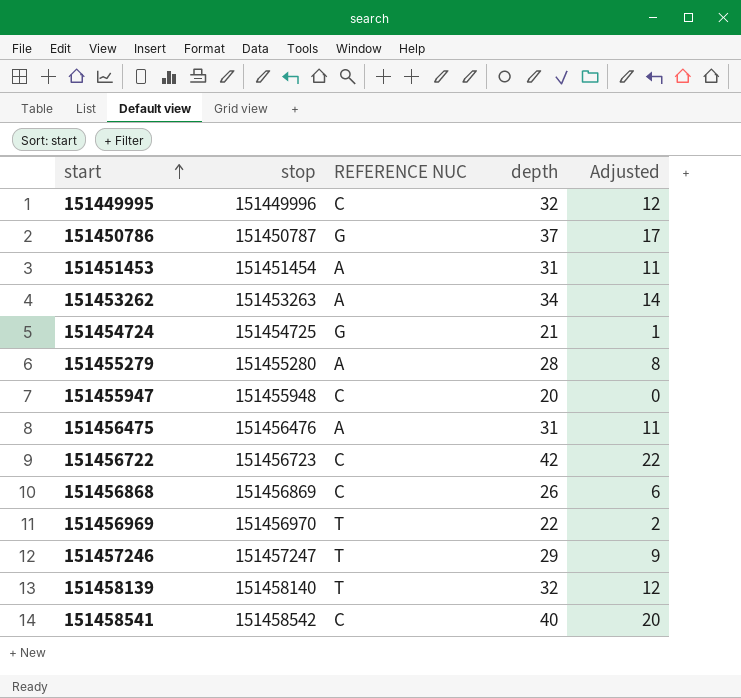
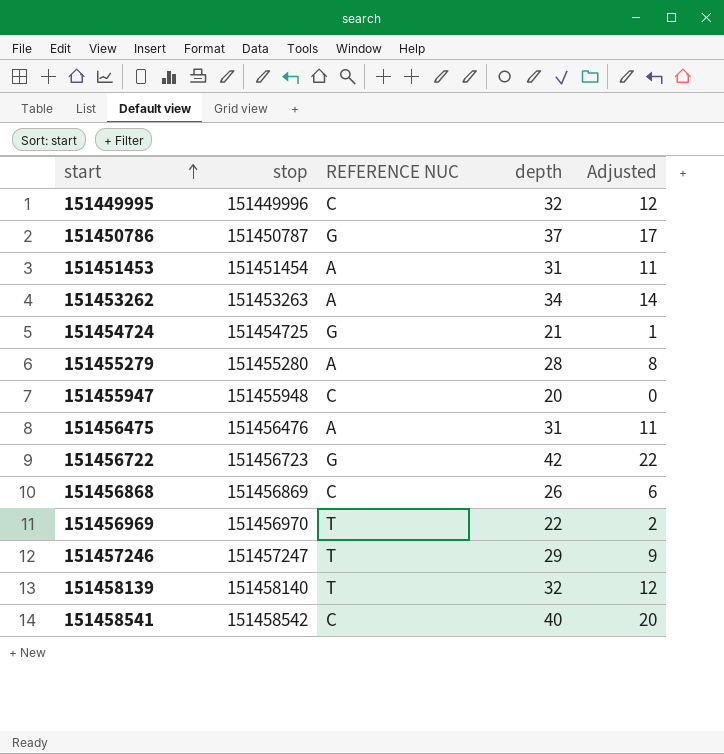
151456722 | REFERENCE NUC: C -> G

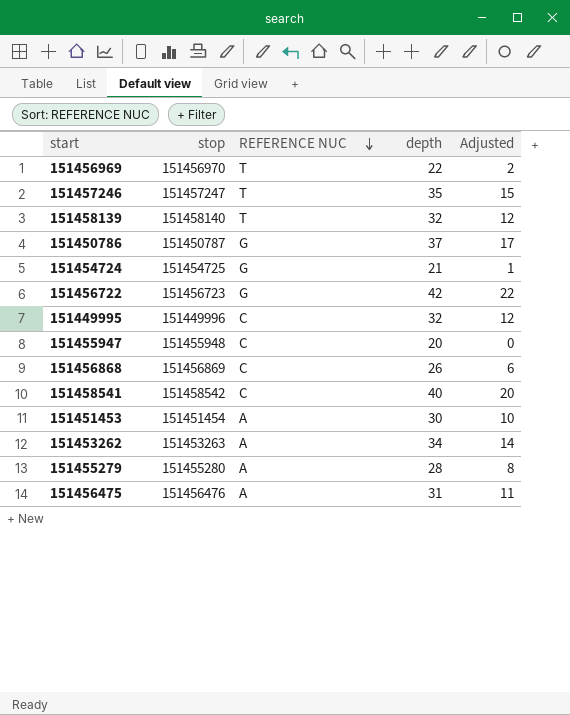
row order: start ascending -> REFERENCE NUC descending
151457246 | depth: 29 -> 35
151457246 | Adjusted: 9 -> 15
151451453 | depth: 31 -> 30
151451453 | Adjusted: 11 -> 10

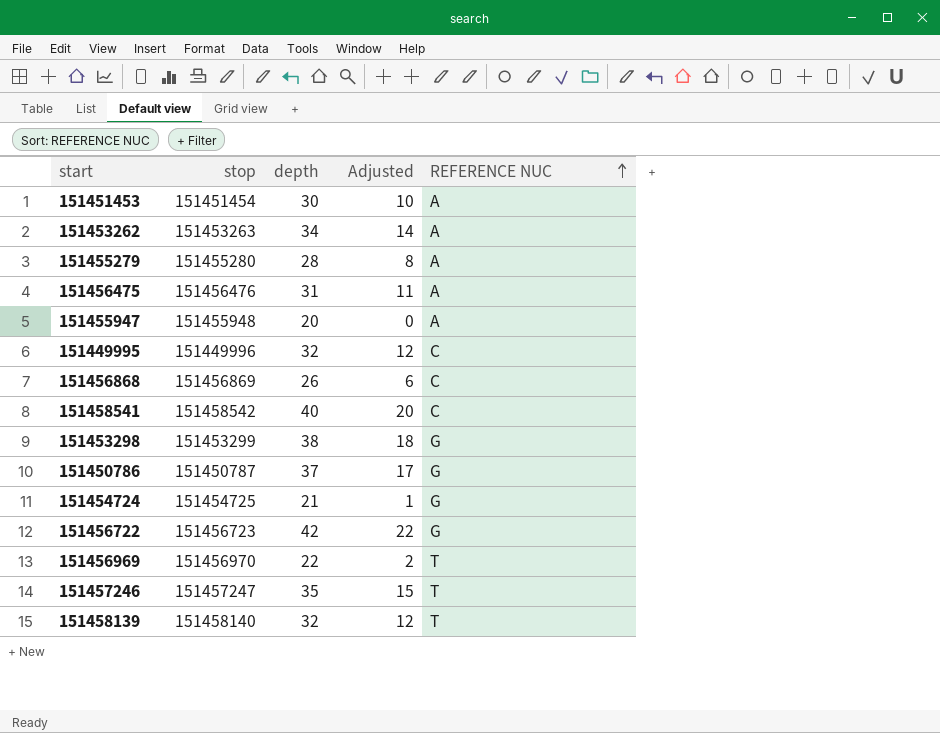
row order: REFERENCE NUC descending -> REFERENCE NUC ascending
column REFERENCE NUC | position: 3 -> 5
151455947 | REFERENCE NUC: C -> A
row 151453298: none -> 151453299 | 38 | 18 | G

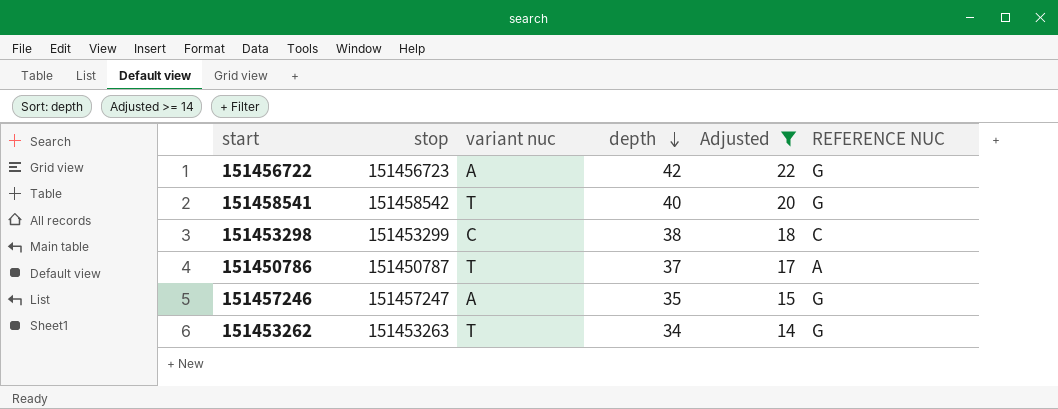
filter: none -> Adjusted >= 14
row order: REFERENCE NUC ascending -> depth descending
column variant nuc | position: none -> 3
151458541 | REFERENCE NUC: C -> G
151453298 | REFERENCE NUC: G -> C
151450786 | REFERENCE NUC: G -> A
151457246 | REFERENCE NUC: T -> G
151453262 | REFERENCE NUC: A -> G

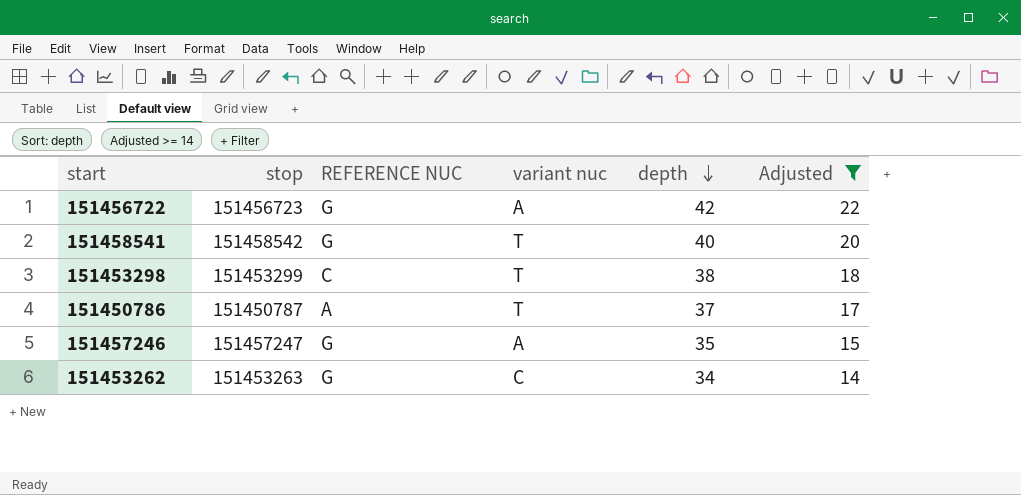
column REFERENCE NUC | position: 6 -> 3
151453298 | variant nuc: C -> T
151453262 | variant nuc: T -> C

